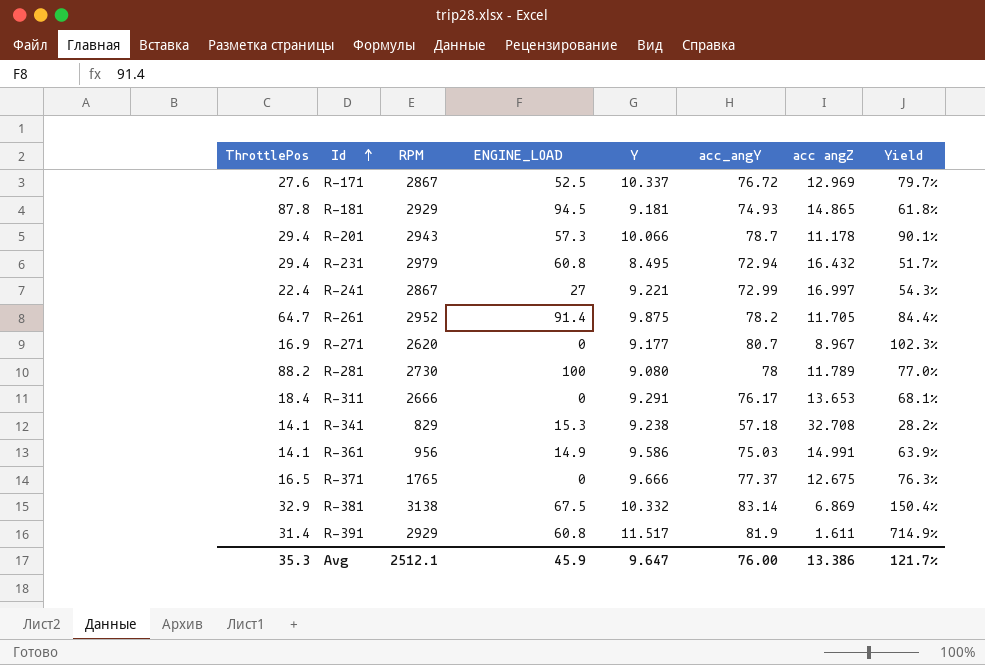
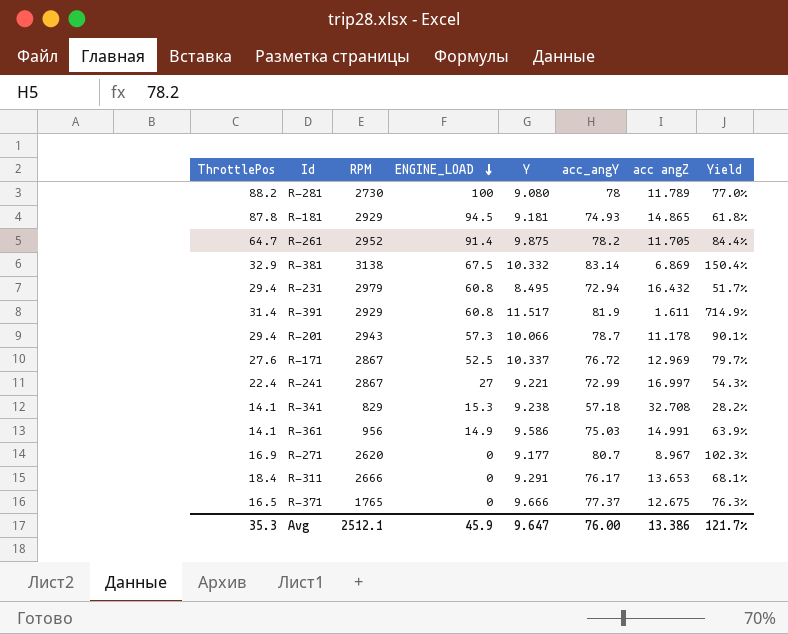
row order: Id ascending -> ENGINE_LOAD descending

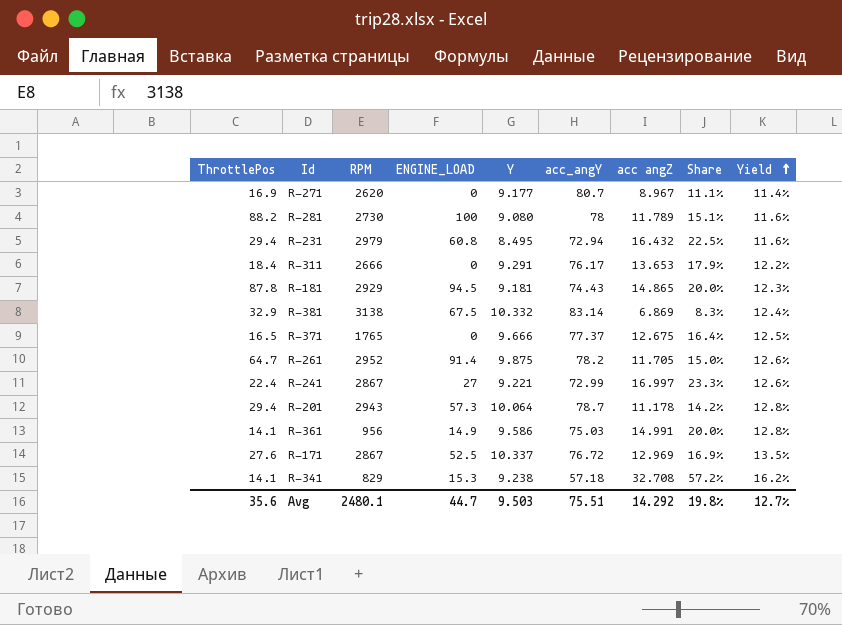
row order: ENGINE_LOAD descending -> Yield ascending
column Share | formula: none -> [acc angZ] / [acc_angY]
column Yield | formula: [Y] / [acc angZ] -> [Y] / [acc_angY]
row R-391: 31.4 | 2929 | 60.8 | 11.517 | 81.9 | 1.611 | 714.9% -> none
R-181 | acc_angY: 74.93 -> 74.43
R-201 | Y: 10.066 -> 10.064
Avg | ThrottlePos: 35.3 -> 35.6
Avg | RPM: 2512.1 -> 2480.1
Avg | ENGINE_LOAD: 45.9 -> 44.7
Avg | Y: 9.647 -> 9.503
Avg | acc_angY: 76.00 -> 75.51
Avg | acc angZ: 13.386 -> 14.292
Avg | Yield: 121.7% -> 12.7%

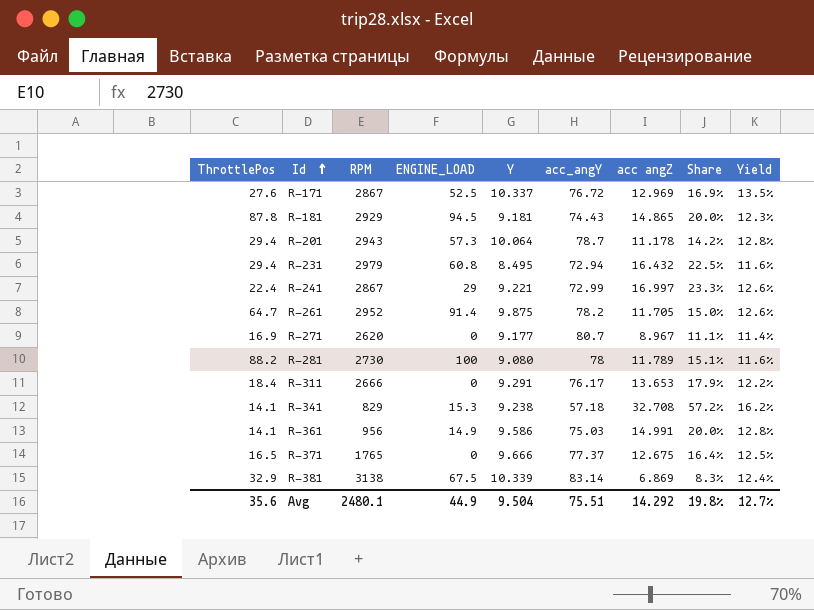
row order: Yield ascending -> Id ascending
R-241 | ENGINE_LOAD: 27 -> 29
R-381 | Y: 10.332 -> 10.339
Avg | ENGINE_LOAD: 44.7 -> 44.9
Avg | Y: 9.503 -> 9.504

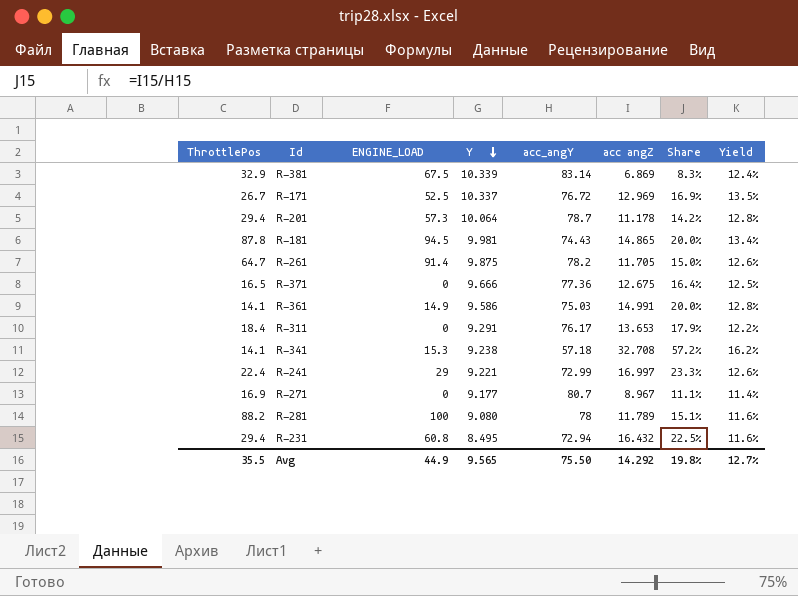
row order: Id ascending -> Y descending
column RPM | position: 3 -> none
R-171 | ThrottlePos: 27.6 -> 26.7
R-181 | Y: 9.181 -> 9.981
R-181 | Yield: 12.3% -> 13.4%
R-371 | acc_angY: 77.37 -> 77.36
Avg | ThrottlePos: 35.6 -> 35.5
Avg | Y: 9.504 -> 9.565
Avg | acc_angY: 75.51 -> 75.50

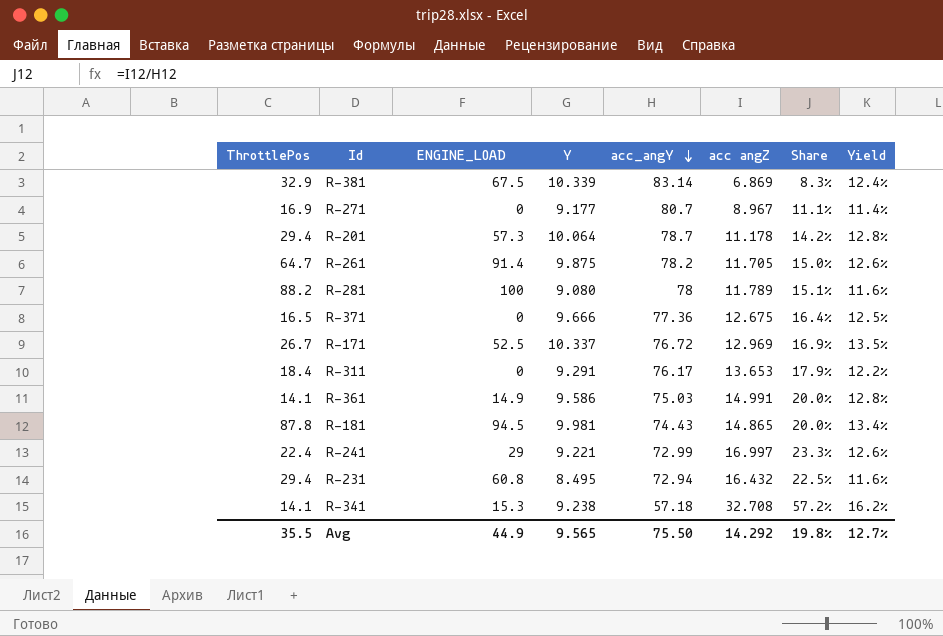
row order: Y descending -> acc_angY descending

